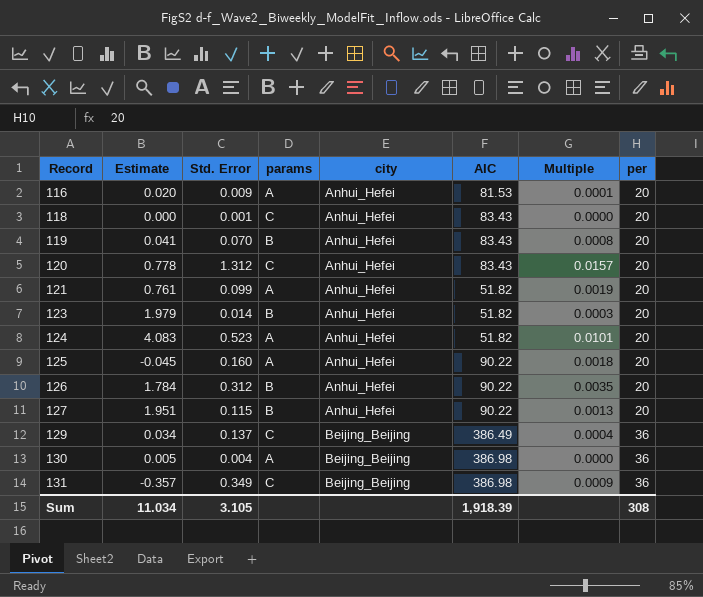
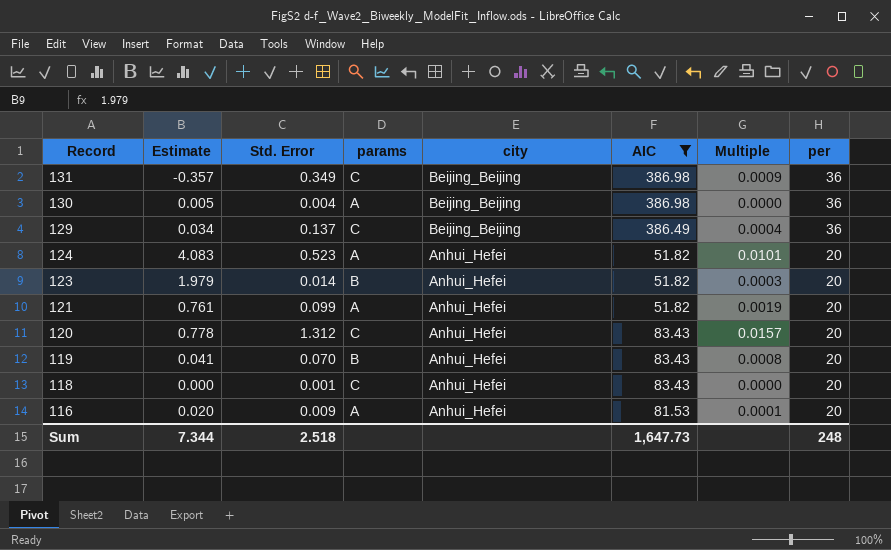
filter: none -> AIC != 90.22
row order: Record ascending -> Record descending
Sum | Estimate: 11.034 -> 7.344
Sum | Std. Error: 3.105 -> 2.518
Sum | AIC: 1,918.39 -> 1,647.73
Sum | per: 308 -> 248

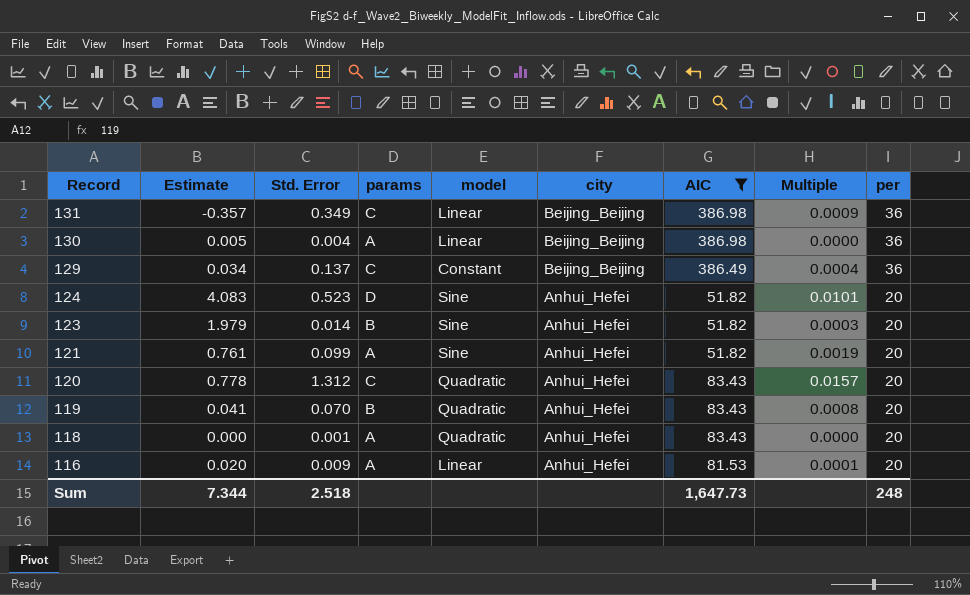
column model | position: none -> 5
124 | params: A -> D
118 | params: C -> A

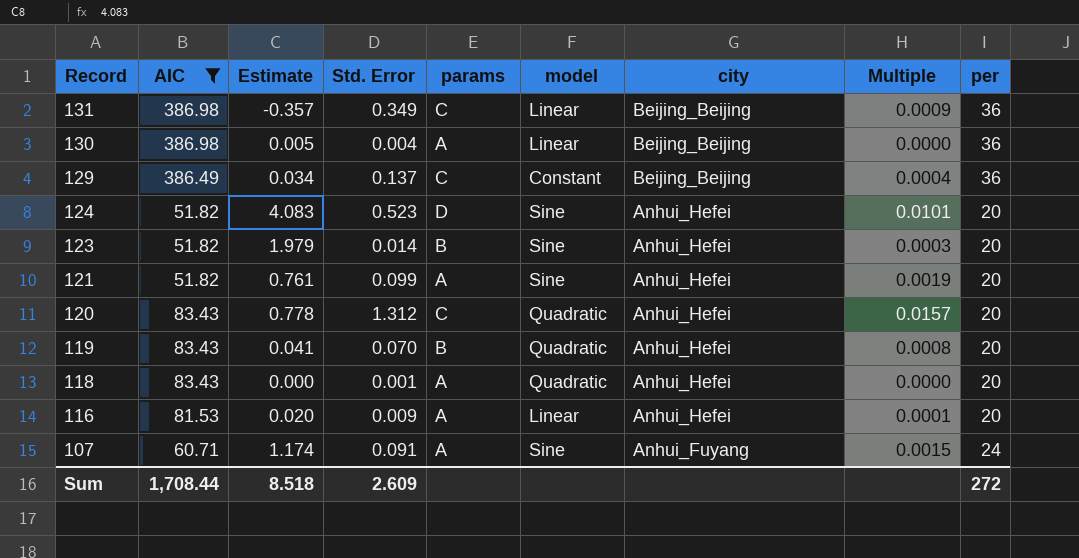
column AIC | position: 7 -> 2
row 107: none -> 60.71 | 1.174 | 0.091 | A | Sine | Anhui_Fuyang | 0.0015 | 24
Sum | AIC: 1,647.73 -> 1,708.44
Sum | Estimate: 7.344 -> 8.518
Sum | Std. Error: 2.518 -> 2.609
Sum | per: 248 -> 272

